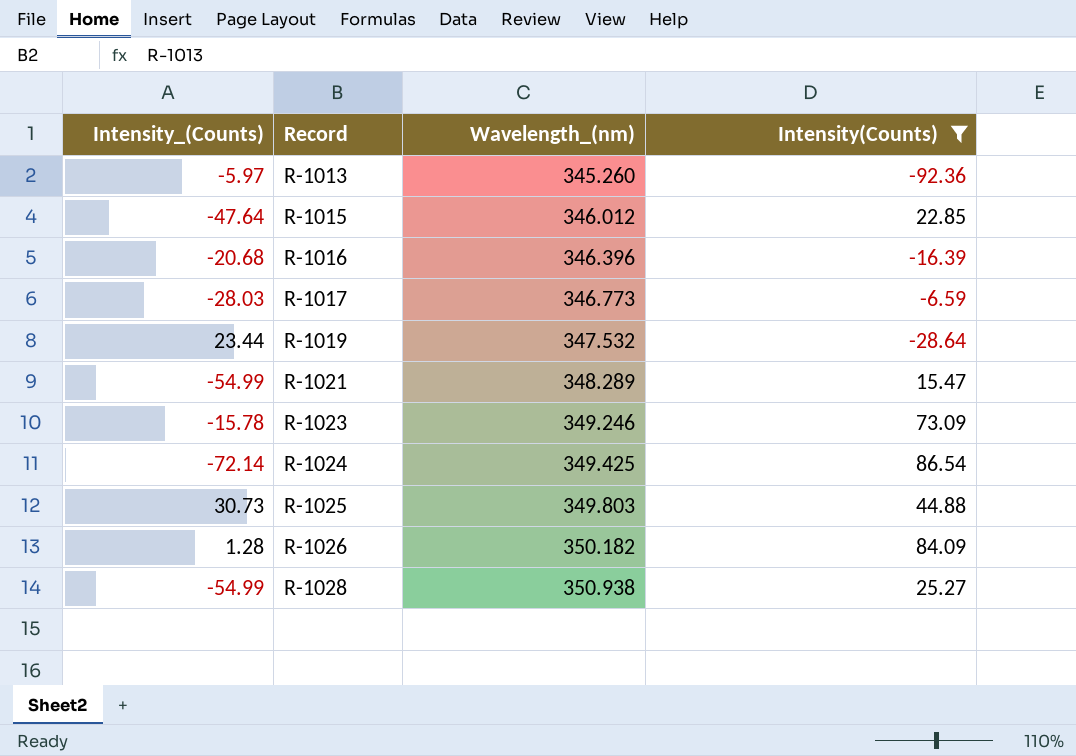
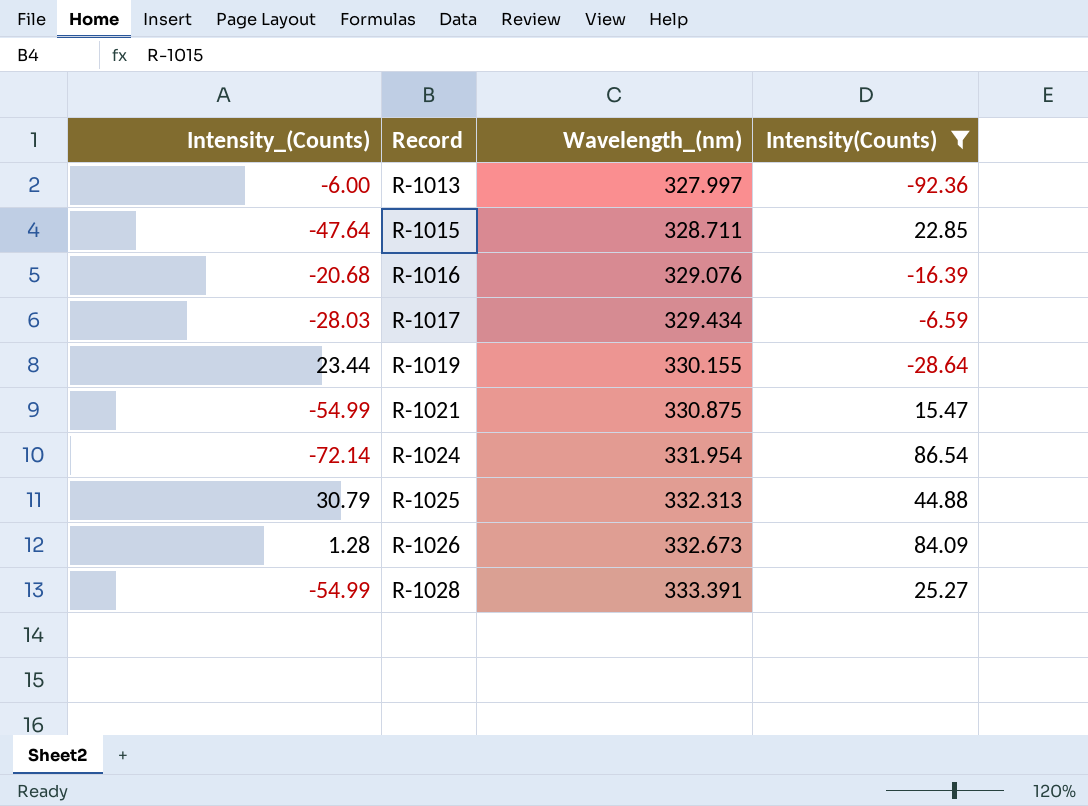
row R-1023: -15.78 | 349.246 | 73.09 -> none
R-1013 | Intensity_(Counts): -5.97 -> -6.00
R-1013 | Wavelength_(nm): 345.260 -> 327.997
R-1015 | Wavelength_(nm): 346.012 -> 328.711
R-1016 | Wavelength_(nm): 346.396 -> 329.076
R-1017 | Wavelength_(nm): 346.773 -> 329.434
R-1019 | Wavelength_(nm): 347.532 -> 330.155
R-1021 | Wavelength_(nm): 348.289 -> 330.875
R-1024 | Wavelength_(nm): 349.425 -> 331.954
R-1025 | Intensity_(Counts): 30.73 -> 30.79
R-1025 | Wavelength_(nm): 349.803 -> 332.313
R-1026 | Wavelength_(nm): 350.182 -> 332.673
R-1028 | Wavelength_(nm): 350.938 -> 333.391

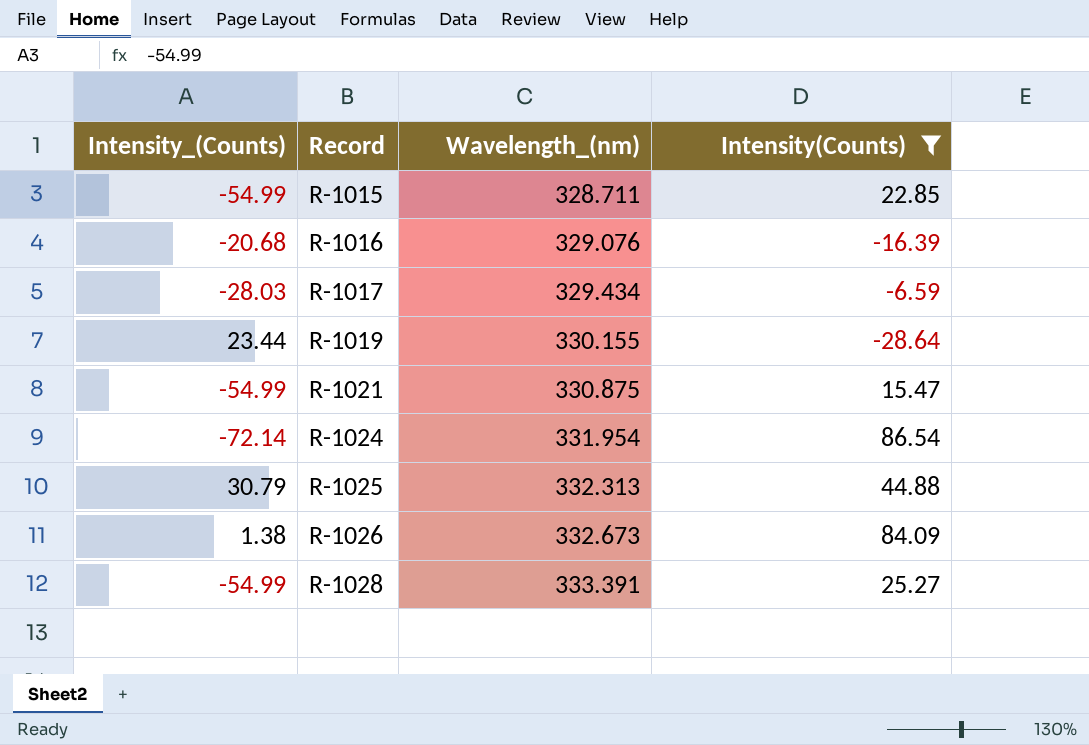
row R-1013: -6.00 | 327.997 | -92.36 -> none
R-1015 | Intensity_(Counts): -47.64 -> -54.99
R-1026 | Intensity_(Counts): 1.28 -> 1.38

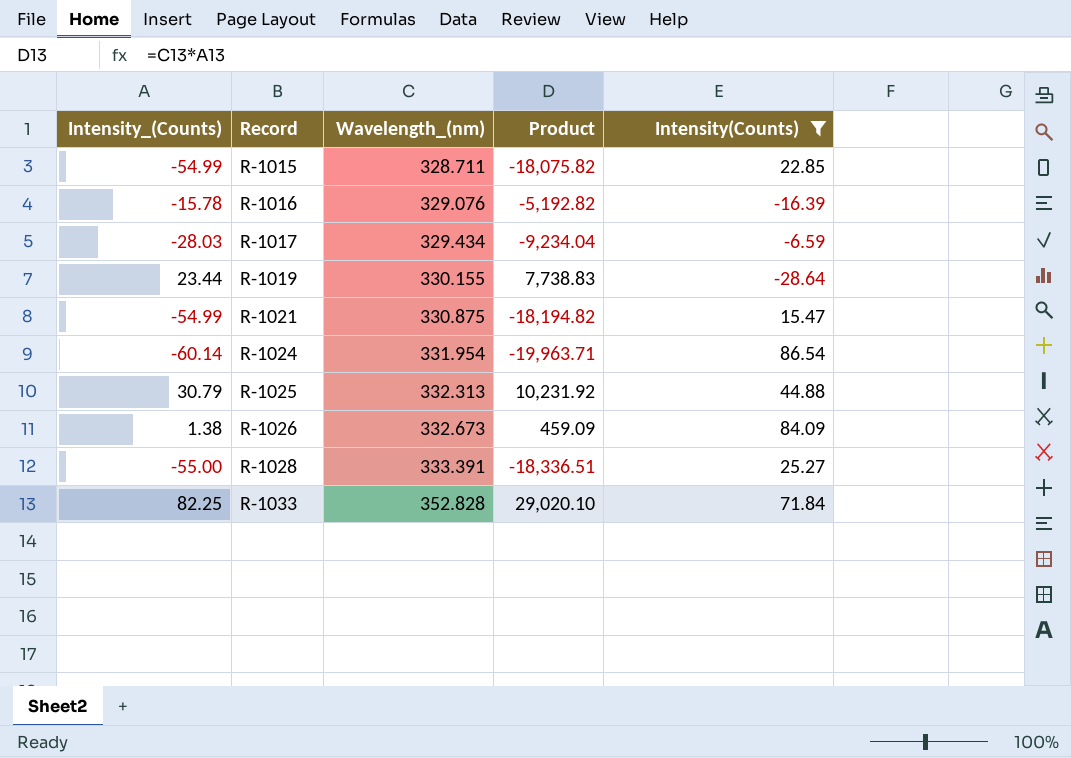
column Product | formula: none -> [Intensity_(Counts)] * [Wavelength_(nm)]
R-1016 | Intensity_(Counts): -20.68 -> -15.78
R-1024 | Intensity_(Counts): -72.14 -> -60.14
R-1028 | Intensity_(Counts): -54.99 -> -55.00
row R-1033: none -> 82.25 | 352.828 | 29,020.10 | 71.84

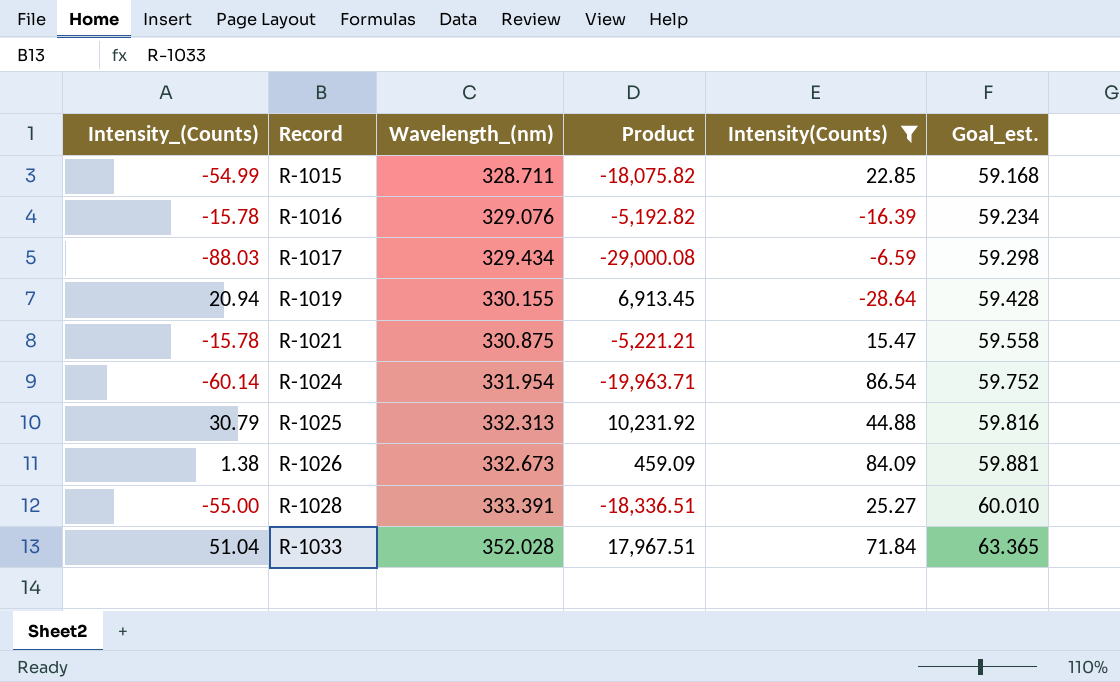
column Goal_est. | formula: none -> [Wavelength_(nm)] * 0.18
R-1017 | Intensity_(Counts): -28.03 -> -88.03
R-1017 | Product: -9,234.04 -> -29,000.08
R-1019 | Intensity_(Counts): 23.44 -> 20.94
R-1019 | Product: 7,738.83 -> 6,913.45
R-1021 | Intensity_(Counts): -54.99 -> -15.78
R-1021 | Product: -18,194.82 -> -5,221.21
R-1033 | Intensity_(Counts): 82.25 -> 51.04
R-1033 | Wavelength_(nm): 352.828 -> 352.028
R-1033 | Product: 29,020.10 -> 17,967.51

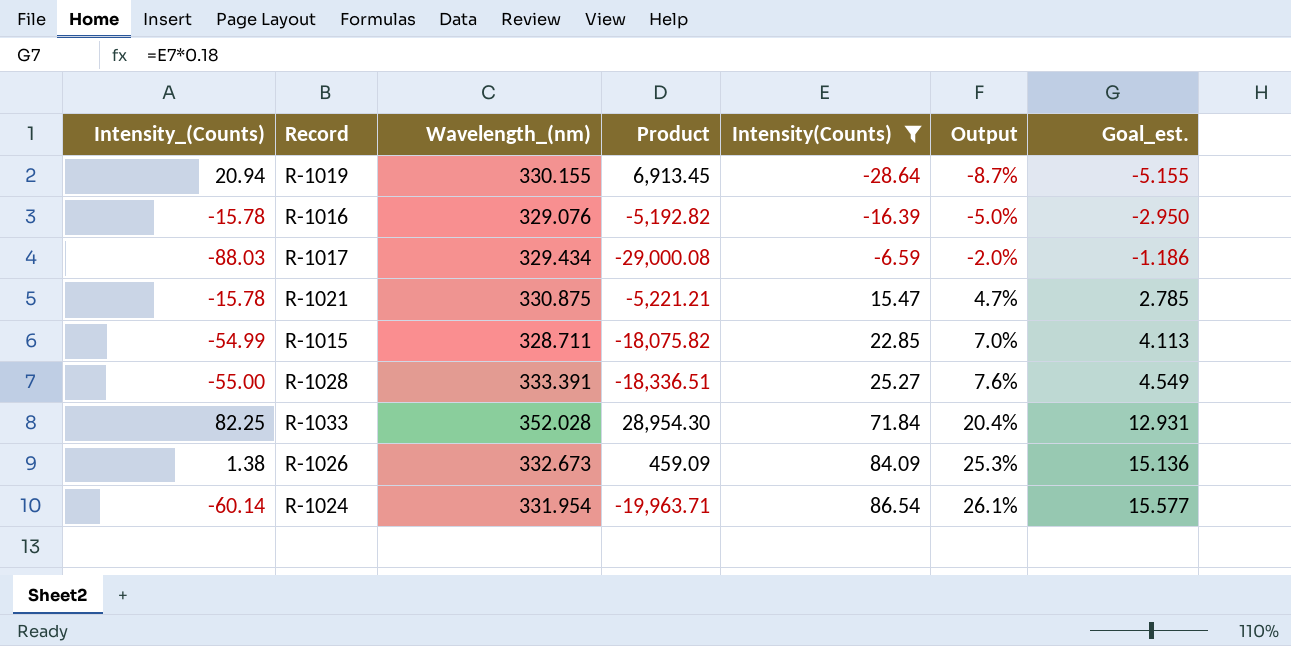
row order: Record ascending -> Intensity(Counts) ascending
column Output | formula: none -> [Intensity(Counts)] / [Wavelength_(nm)]
column Goal_est. | formula: [Wavelength_(nm)] * 0.18 -> [Intensity(Counts)] * 0.18
row R-1025: 30.79 | 332.313 | 10,231.92 | 44.88 | 59.816 -> none
R-1033 | Intensity_(Counts): 51.04 -> 82.25
R-1033 | Product: 17,967.51 -> 28,954.30

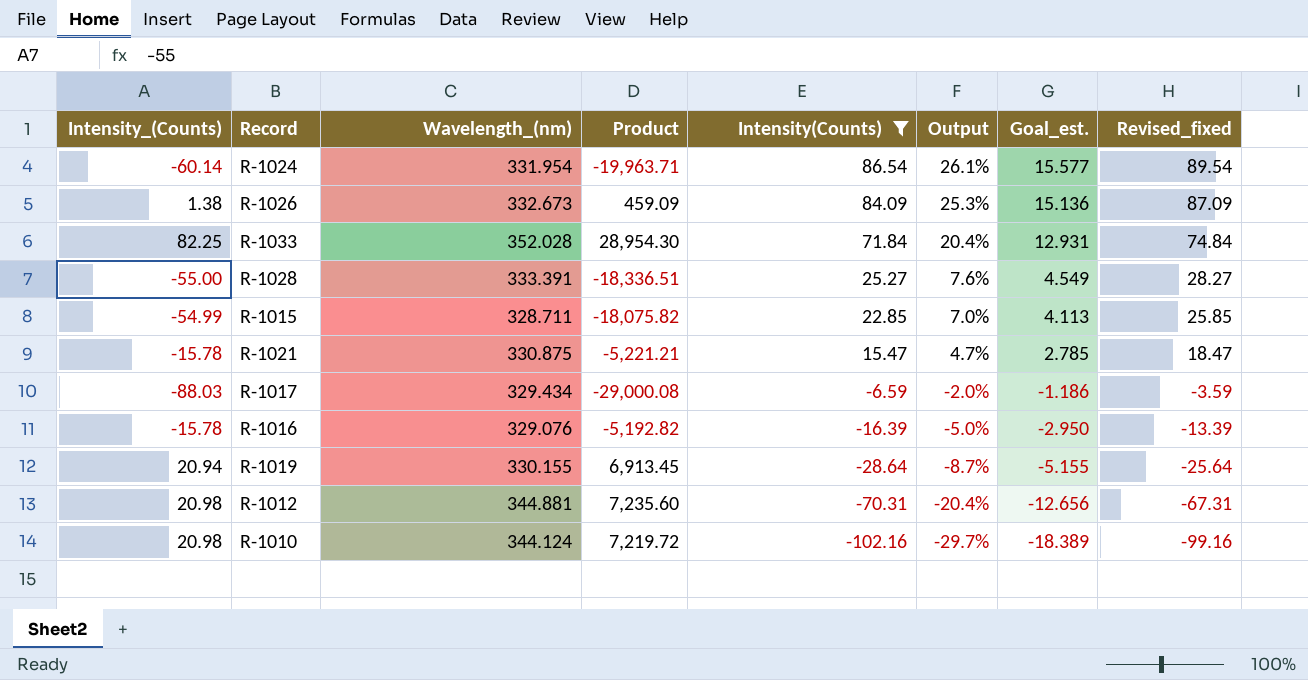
row order: Intensity(Counts) ascending -> Intensity(Counts) descending
column Revised_fixed | formula: none -> [Intensity(Counts)] + 3
row R-1012: none -> 20.98 | 344.881 | 7,235.60 | -70.31 | -20.4% | -12.656 | -67.31
row R-1010: none -> 20.98 | 344.124 | 7,219.72 | -102.16 | -29.7% | -18.389 | -99.16

